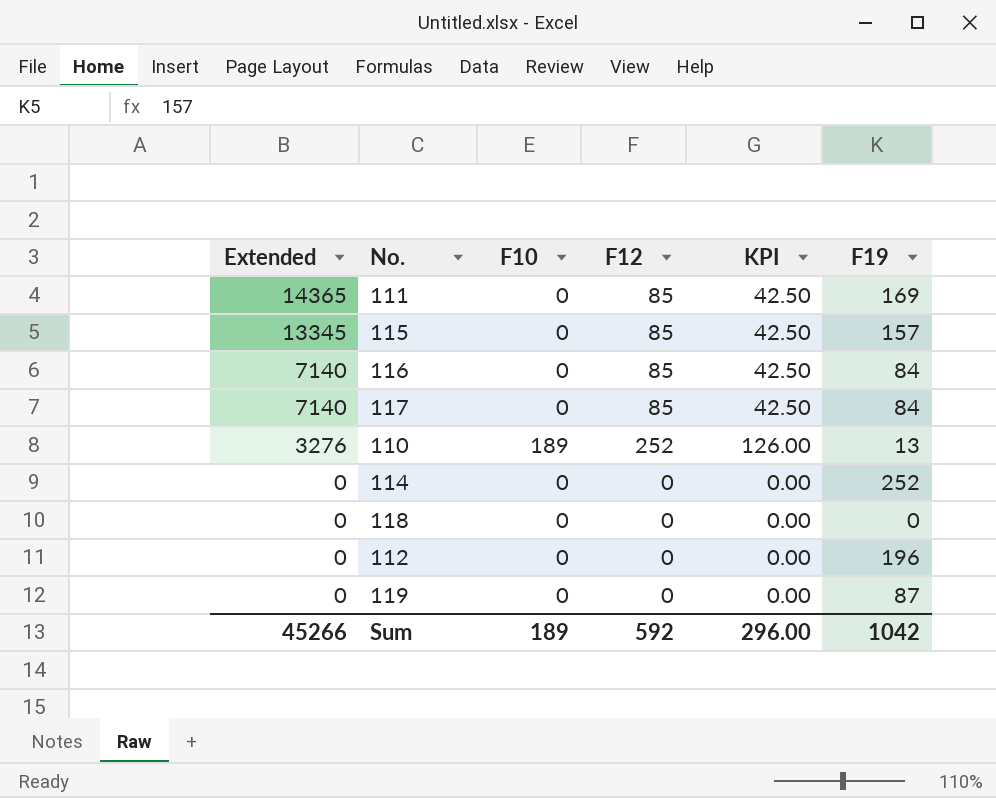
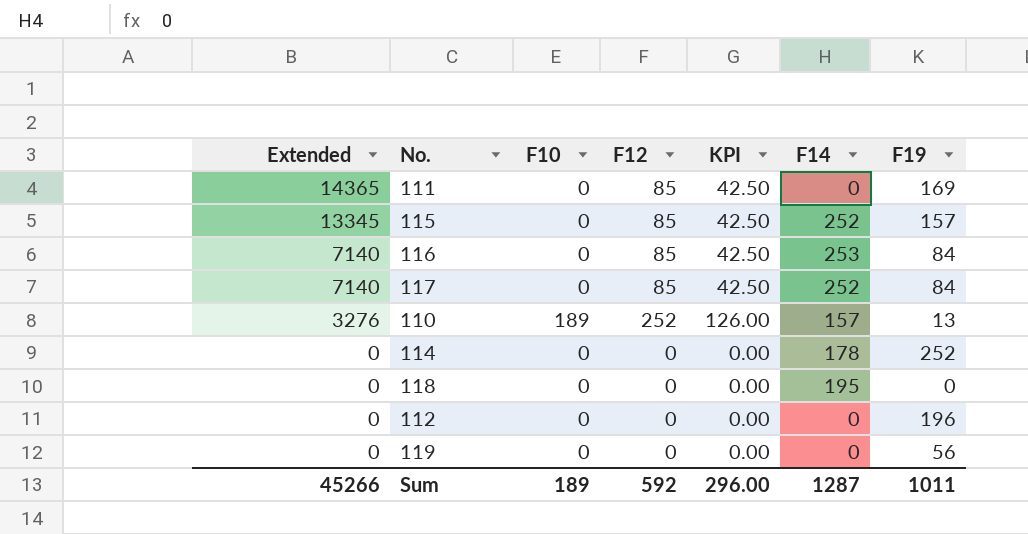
column F14 | position: none -> 6
119 | F19: 87 -> 56
Sum | F19: 1042 -> 1011

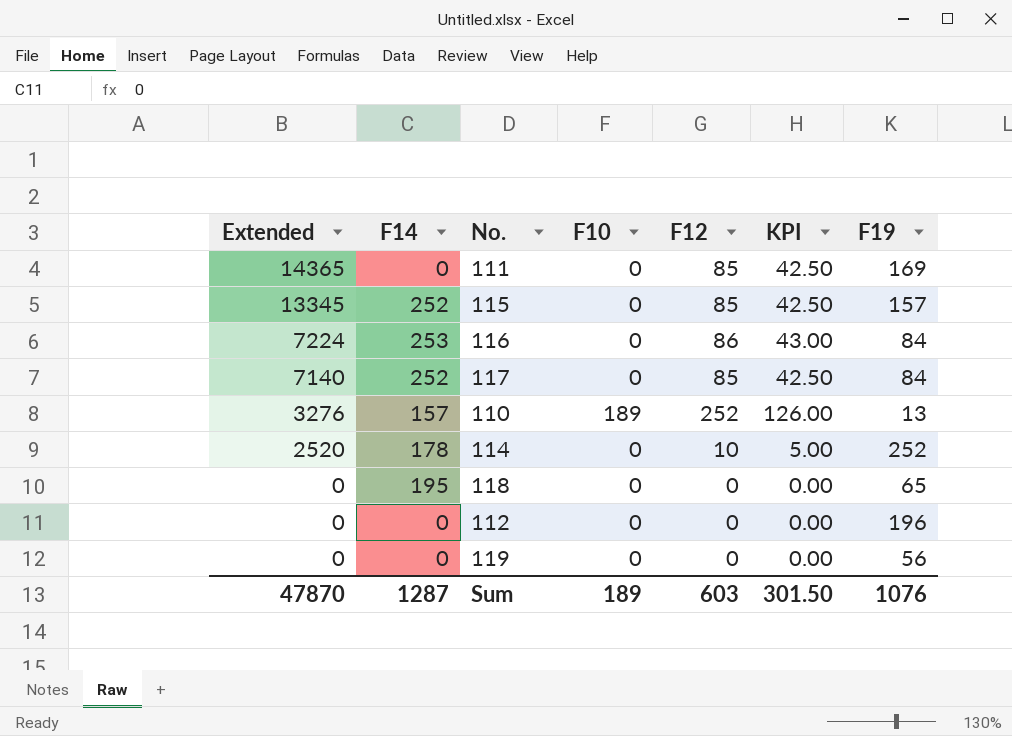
column F14 | position: 6 -> 2
116 | Extended: 7140 -> 7224
116 | F12: 85 -> 86
116 | KPI: 42.50 -> 43.00
114 | Extended: 0 -> 2520
114 | F12: 0 -> 10
114 | KPI: 0.00 -> 5.00
118 | F19: 0 -> 65
Sum | Extended: 45266 -> 47870
Sum | F12: 592 -> 603
Sum | KPI: 296.00 -> 301.50
Sum | F19: 1011 -> 1076

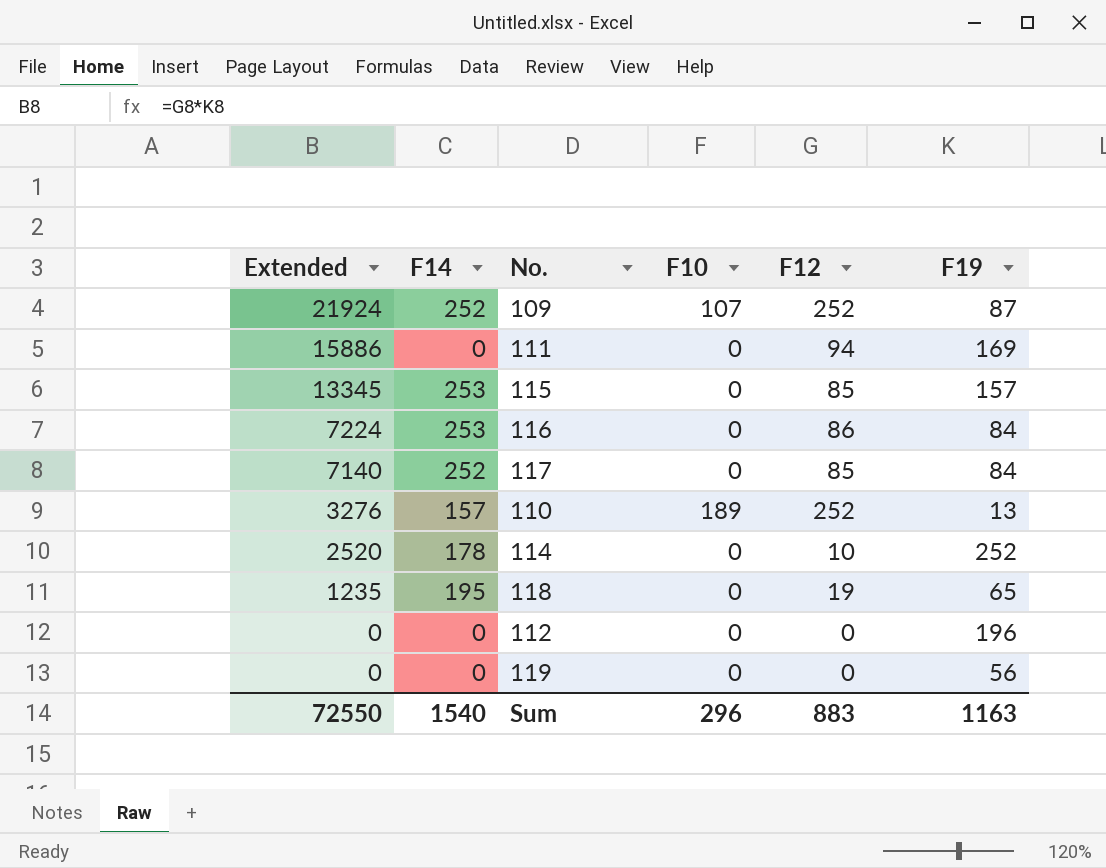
column KPI | formula: [F12] * 0.5 -> none
row 109: none -> 21924 | 252 | 107 | 252 | 87
111 | Extended: 14365 -> 15886
111 | F12: 85 -> 94
115 | F14: 252 -> 253
118 | Extended: 0 -> 1235
118 | F12: 0 -> 19
Sum | Extended: 47870 -> 72550
Sum | F14: 1287 -> 1540
Sum | F10: 189 -> 296
Sum | F12: 603 -> 883
Sum | F19: 1076 -> 1163

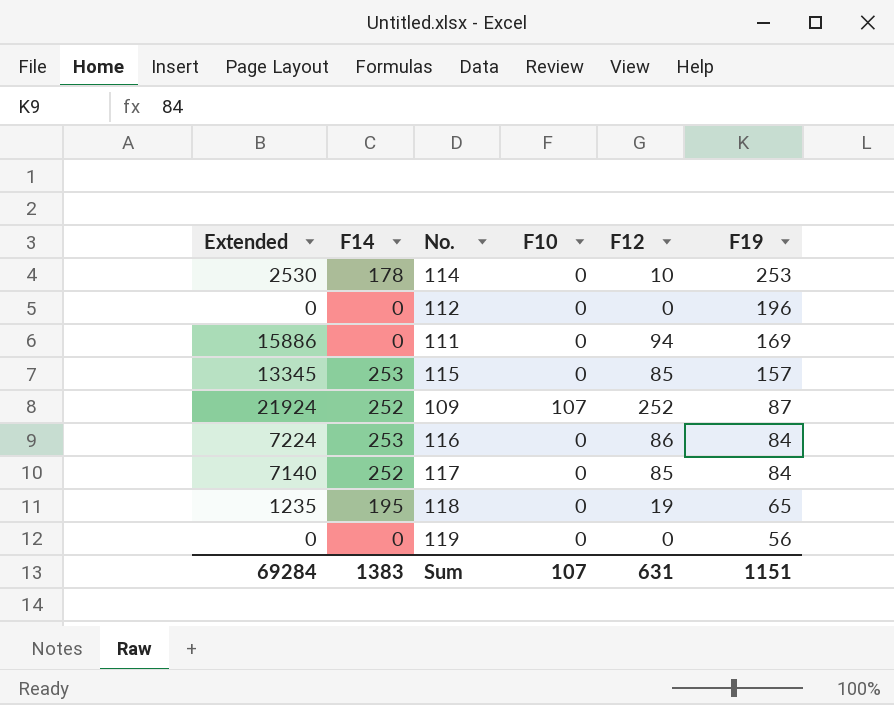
row order: Extended descending -> F19 descending
row 110: 3276 | 157 | 189 | 252 | 13 -> none
114 | Extended: 2520 -> 2530
114 | F19: 252 -> 253
Sum | Extended: 72550 -> 69284
Sum | F14: 1540 -> 1383
Sum | F10: 296 -> 107
Sum | F12: 883 -> 631
Sum | F19: 1163 -> 1151

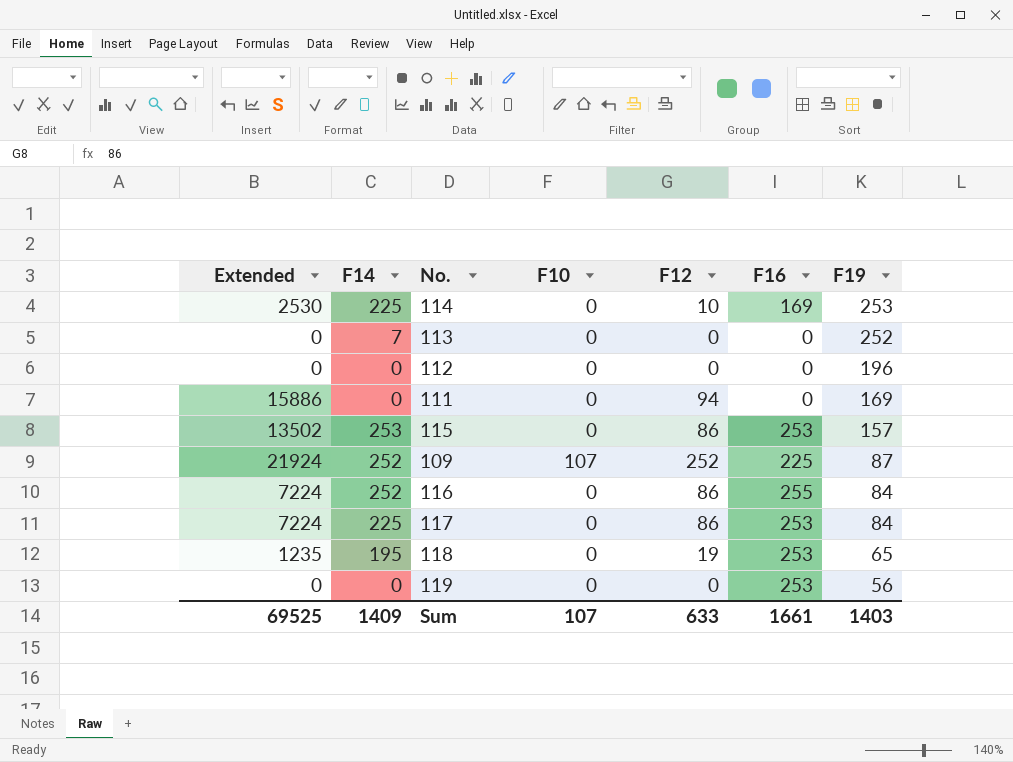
column F16 | position: none -> 6
114 | F14: 178 -> 225
row 113: none -> 0 | 7 | 0 | 0 | 0 | 252
115 | Extended: 13345 -> 13502
115 | F12: 85 -> 86
116 | F14: 253 -> 252
117 | Extended: 7140 -> 7224
117 | F14: 252 -> 225
117 | F12: 85 -> 86
Sum | Extended: 69284 -> 69525
Sum | F14: 1383 -> 1409
Sum | F12: 631 -> 633
Sum | F19: 1151 -> 1403

